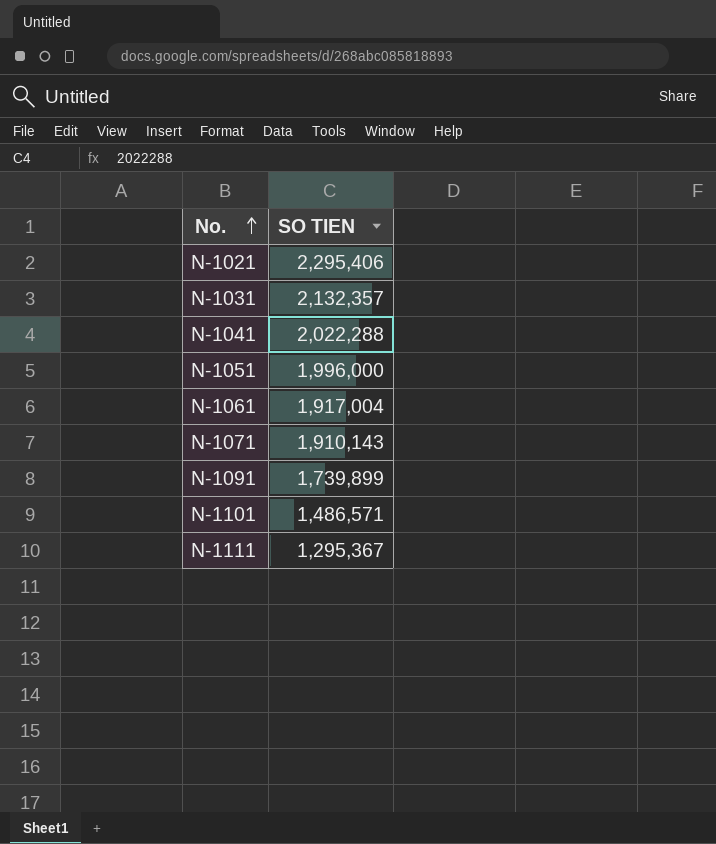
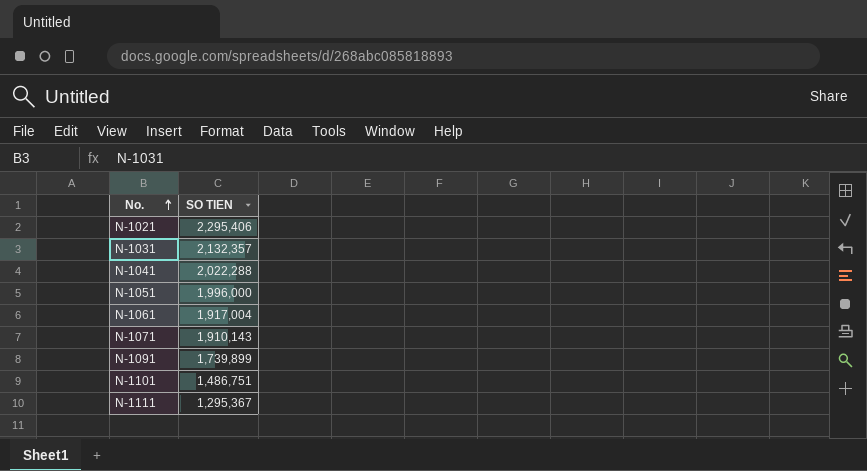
N-1101 | SO TIEN: 1,486,571 -> 1,486,751

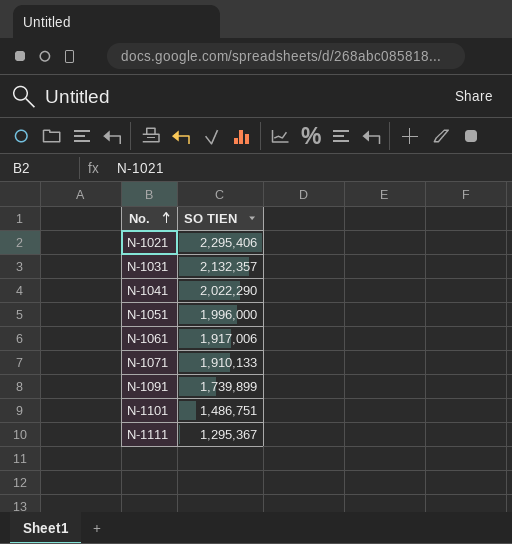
N-1041 | SO TIEN: 2,022,288 -> 2,022,290
N-1061 | SO TIEN: 1,917,004 -> 1,917,006
N-1071 | SO TIEN: 1,910,143 -> 1,910,133

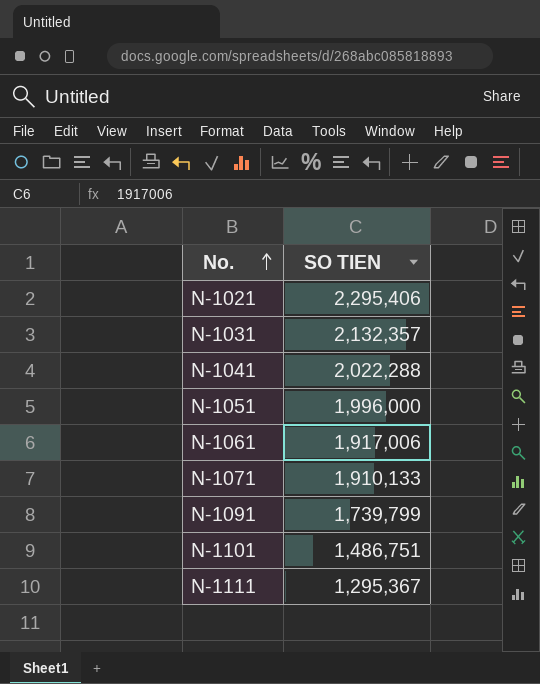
N-1041 | SO TIEN: 2,022,290 -> 2,022,288
N-1091 | SO TIEN: 1,739,899 -> 1,739,799

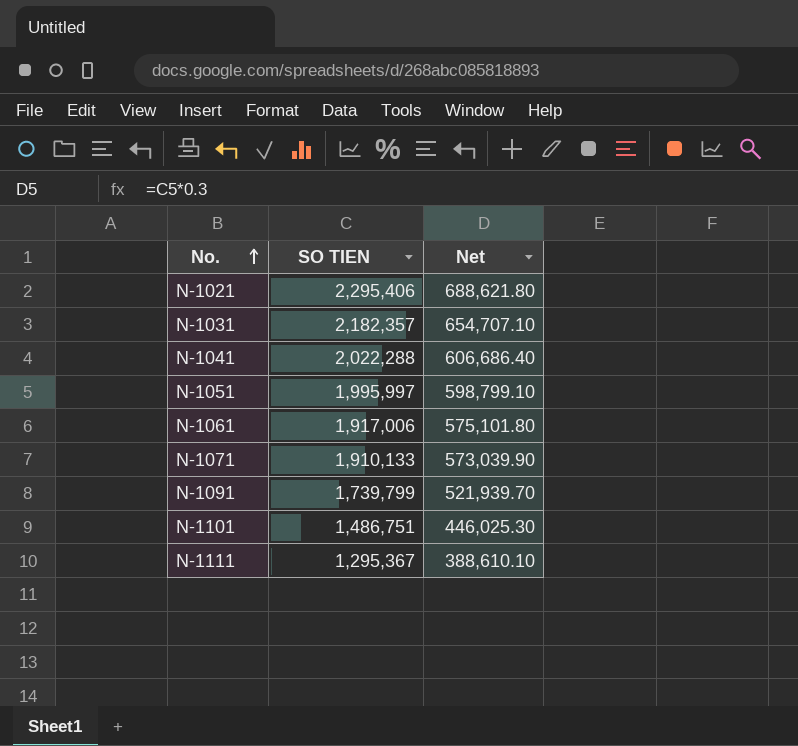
column Net | formula: none -> [SO TIEN] * 0.3
N-1031 | SO TIEN: 2,132,357 -> 2,182,357
N-1051 | SO TIEN: 1,996,000 -> 1,995,997

